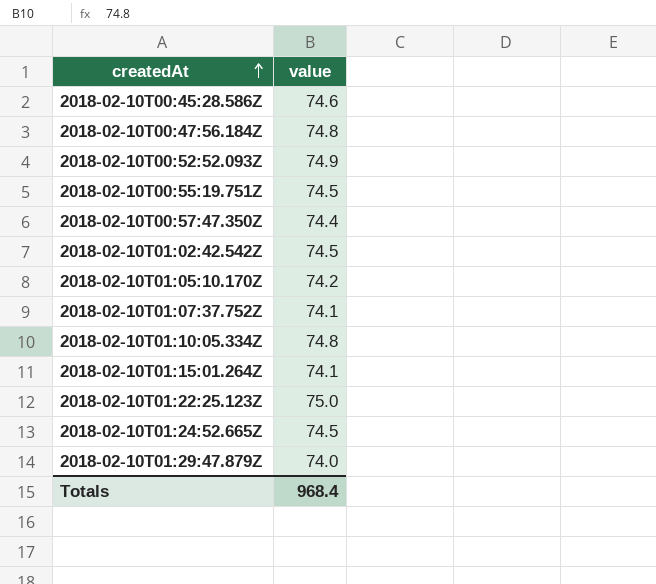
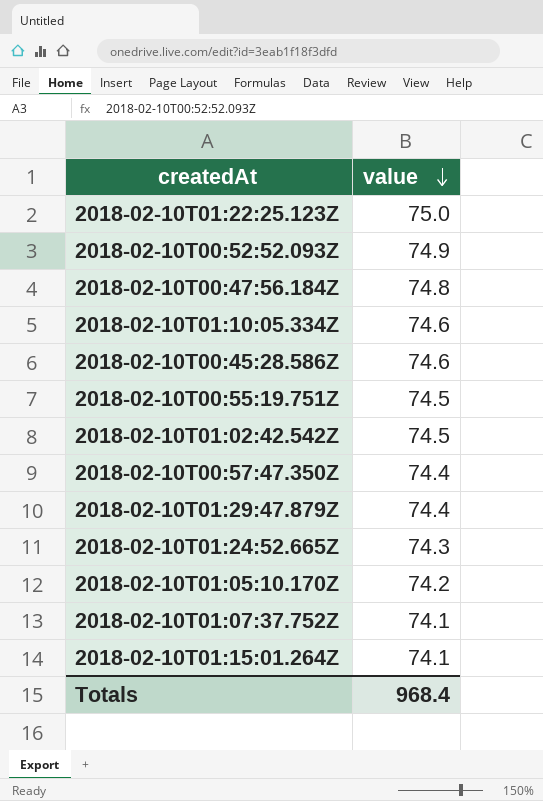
row order: createdAt ascending -> value descending
2018-02-10T01:10:05.334Z | value: 74.8 -> 74.6
2018-02-10T01:29:47.879Z | value: 74.0 -> 74.4
2018-02-10T01:24:52.665Z | value: 74.5 -> 74.3

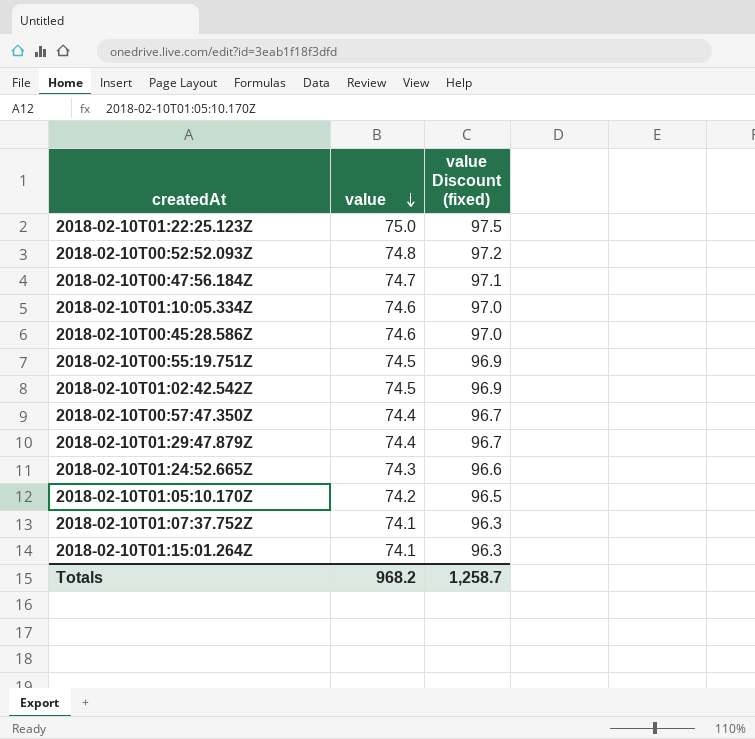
column value Discount (fixed) | formula: none -> [value] * 1.3
2018-02-10T00:52:52.093Z | value: 74.9 -> 74.8
2018-02-10T00:47:56.184Z | value: 74.8 -> 74.7
Totals | value: 968.4 -> 968.2

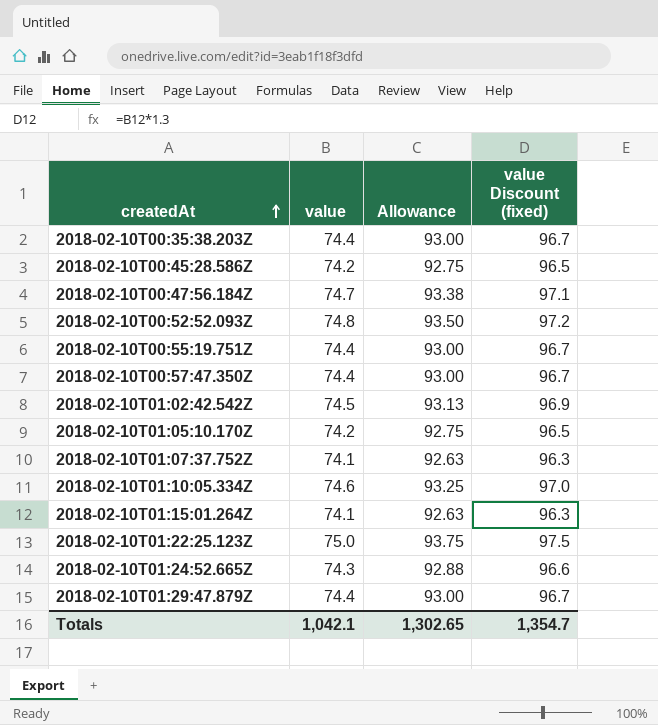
row order: value descending -> createdAt ascending
column Allowance | formula: none -> [value] * 1.25
row 2018-02-10T00:35:38.203Z: none -> 74.4 | 93.00 | 96.7
2018-02-10T00:45:28.586Z | value: 74.6 -> 74.2
2018-02-10T00:45:28.586Z | value Discount (fixed): 97.0 -> 96.5
2018-02-10T00:55:19.751Z | value: 74.5 -> 74.4
2018-02-10T00:55:19.751Z | value Discount (fixed): 96.9 -> 96.7
Totals | value: 968.2 -> 1,042.1
Totals | value Discount (fixed): 1,258.7 -> 1,354.7

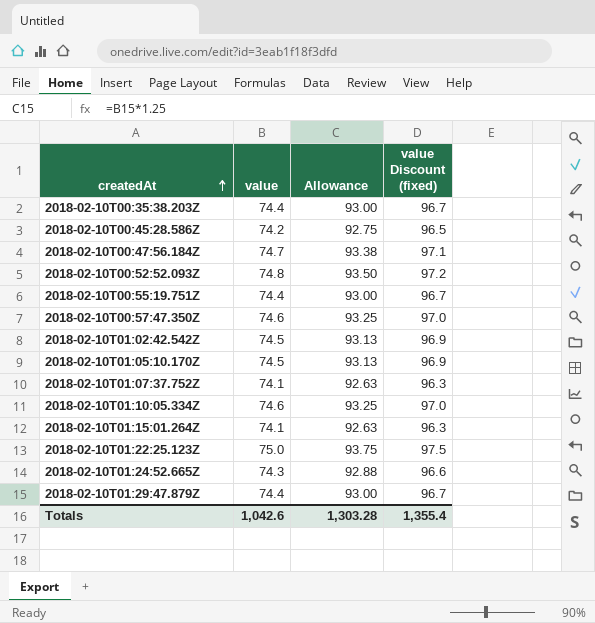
2018-02-10T00:57:47.350Z | value: 74.4 -> 74.6
2018-02-10T00:57:47.350Z | Allowance: 93.00 -> 93.25
2018-02-10T00:57:47.350Z | value Discount (fixed): 96.7 -> 97.0
2018-02-10T01:05:10.170Z | value: 74.2 -> 74.5
2018-02-10T01:05:10.170Z | Allowance: 92.75 -> 93.13
2018-02-10T01:05:10.170Z | value Discount (fixed): 96.5 -> 96.9
Totals | value: 1,042.1 -> 1,042.6
Totals | Allowance: 1,302.65 -> 1,303.28
Totals | value Discount (fixed): 1,354.7 -> 1,355.4

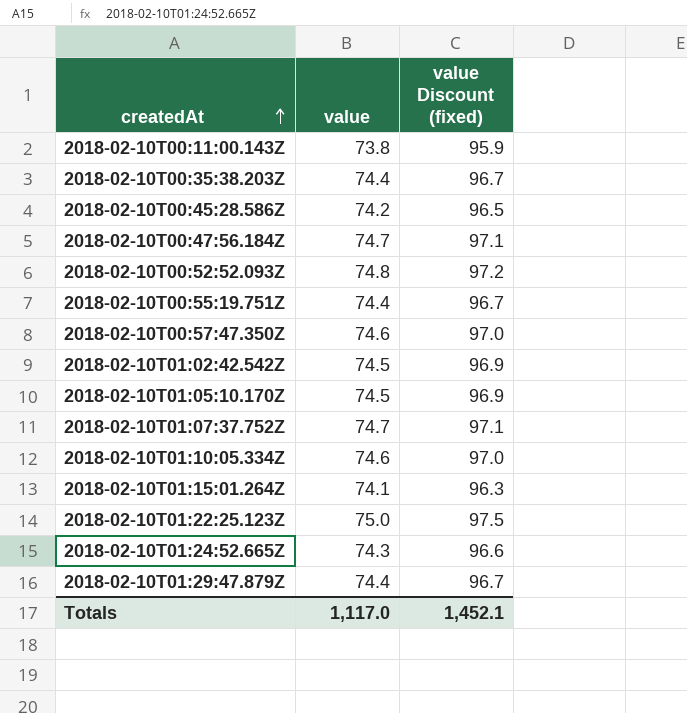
column Allowance | formula: [value] * 1.25 -> none
row 2018-02-10T00:11:00.143Z: none -> 73.8 | 95.9
2018-02-10T01:07:37.752Z | value: 74.1 -> 74.7
2018-02-10T01:07:37.752Z | value Discount (fixed): 96.3 -> 97.1
Totals | value: 1,042.6 -> 1,117.0
Totals | value Discount (fixed): 1,355.4 -> 1,452.1

